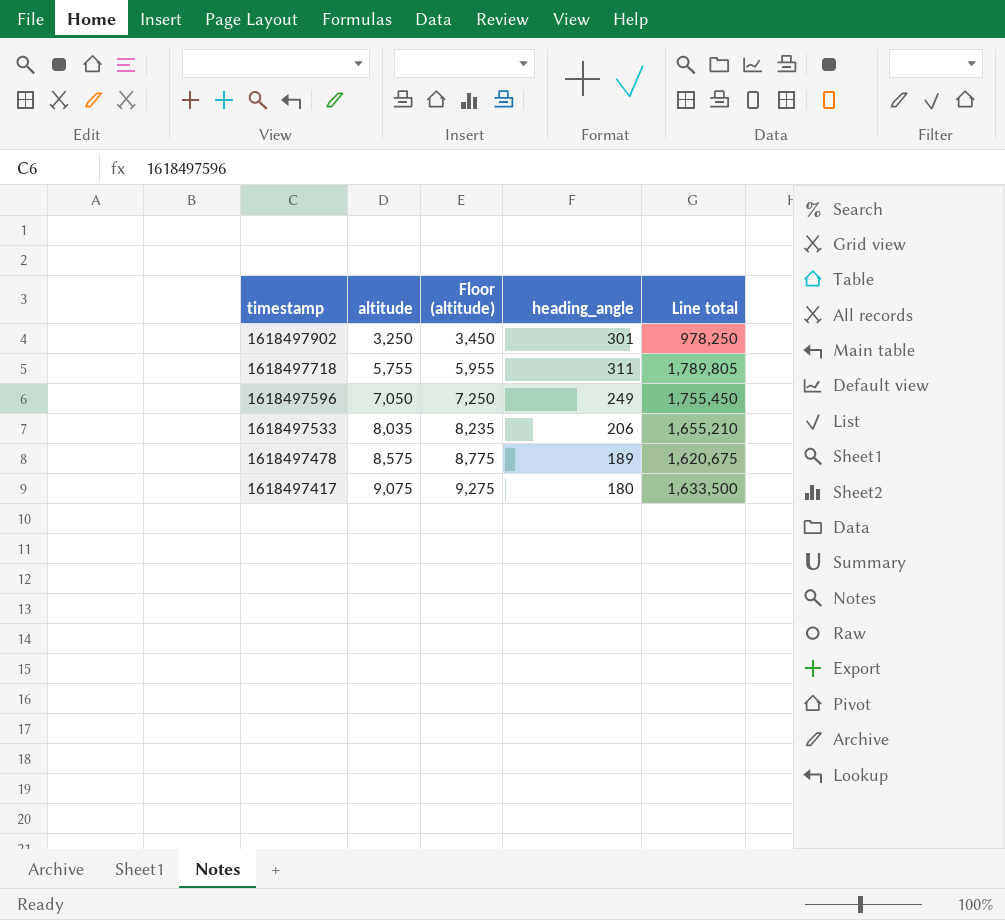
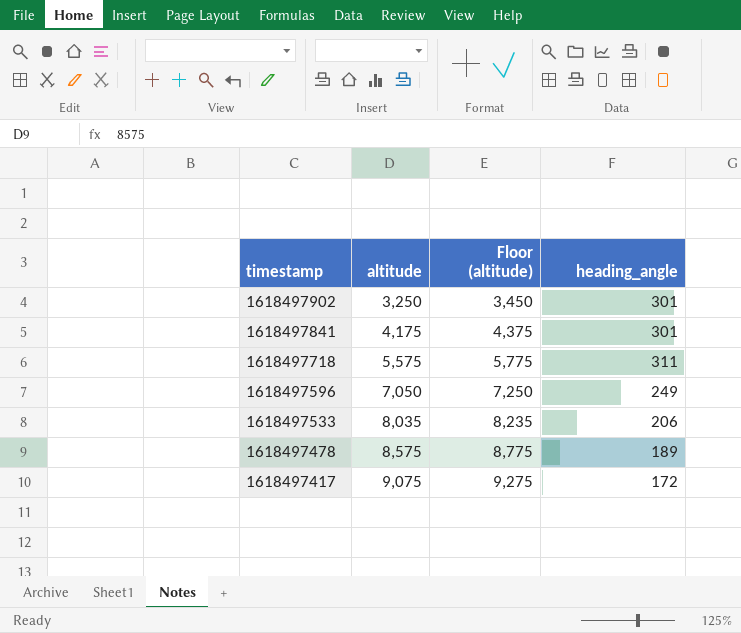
column Line total | formula: [altitude] * [heading_angle] -> none
row 1618497841: none -> 4,175 | 4,375 | 301
1618497718 | altitude: 5,755 -> 5,575
1618497718 | Floor (altitude): 5,955 -> 5,775
1618497417 | heading_angle: 180 -> 172

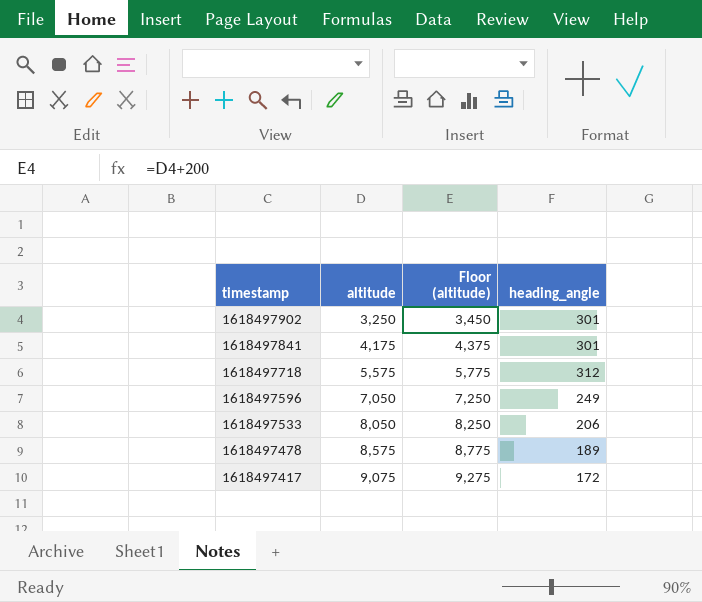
1618497718 | heading_angle: 311 -> 312
1618497533 | altitude: 8,035 -> 8,050
1618497533 | Floor (altitude): 8,235 -> 8,250

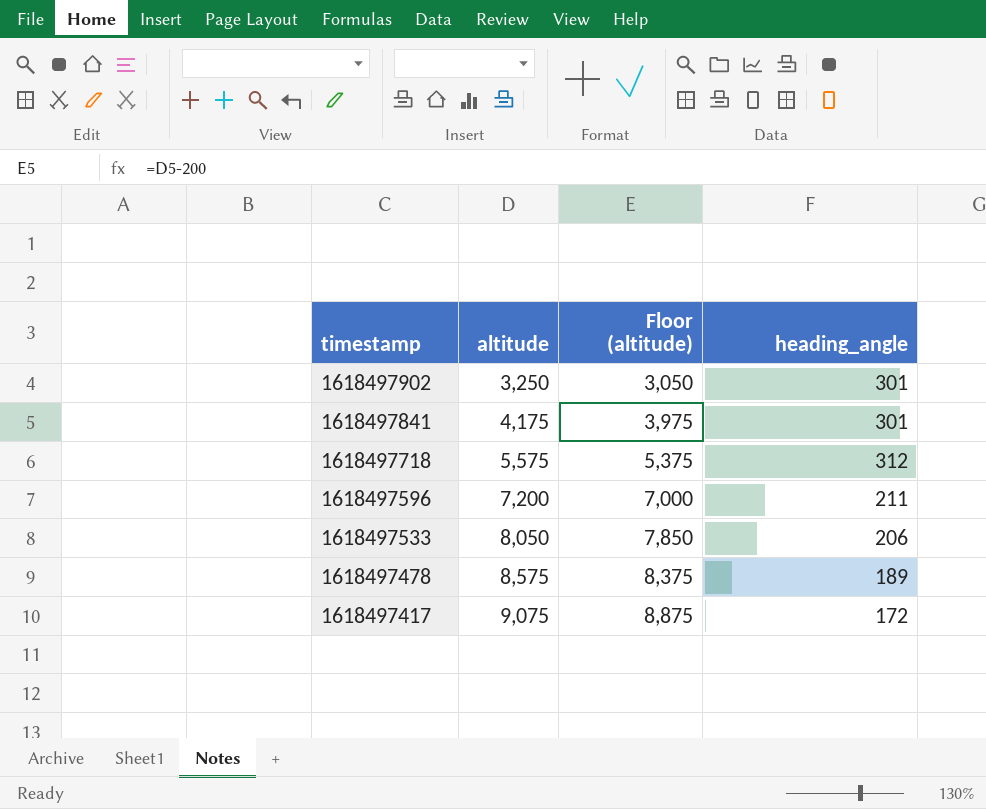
column Floor (altitude) | formula: [altitude] + 200 -> [altitude] - 200
1618497596 | altitude: 7,050 -> 7,200
1618497596 | heading_angle: 249 -> 211

